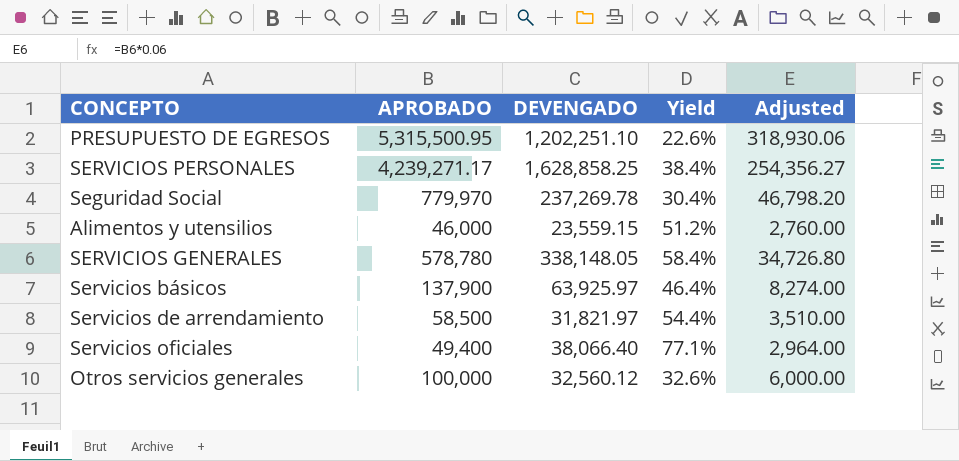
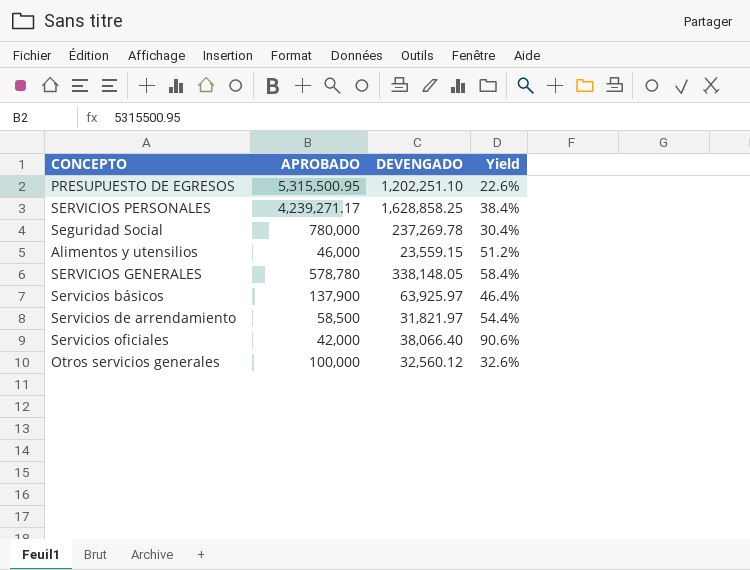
column Adjusted | formula: [APROBADO] * 0.06 -> none
Seguridad Social | APROBADO: 779,970 -> 780,000
Servicios oficiales | APROBADO: 49,400 -> 42,000
Servicios oficiales | Yield: 77.1% -> 90.6%

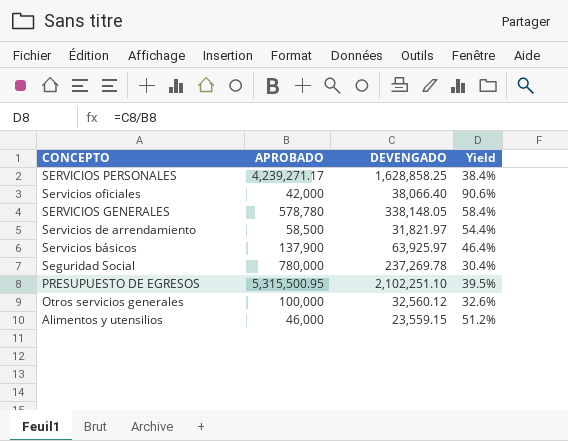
row order: none -> CONCEPTO descending
PRESUPUESTO DE EGRESOS | DEVENGADO: 1,202,251.10 -> 2,102,251.10
PRESUPUESTO DE EGRESOS | Yield: 22.6% -> 39.5%

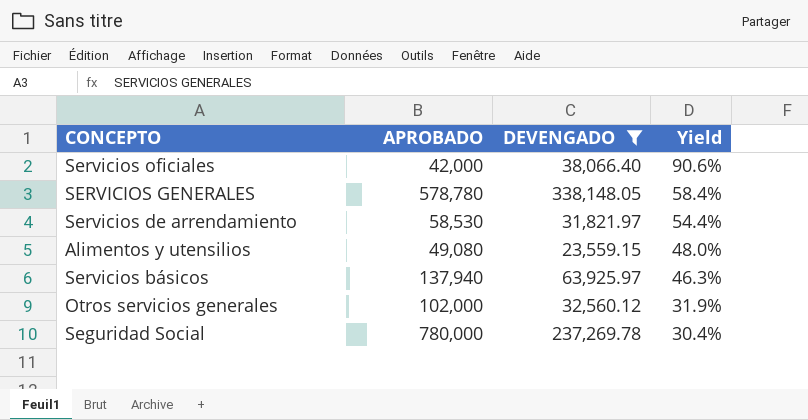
filter: none -> DEVENGADO <= 338,148.05
row order: CONCEPTO descending -> Yield descending
Servicios de arrendamiento | APROBADO: 58,500 -> 58,530
Alimentos y utensilios | APROBADO: 46,000 -> 49,080
Alimentos y utensilios | Yield: 51.2% -> 48.0%
Servicios básicos | APROBADO: 137,900 -> 137,940
Servicios básicos | Yield: 46.4% -> 46.3%
Otros servicios generales | APROBADO: 100,000 -> 102,000
Otros servicios generales | Yield: 32.6% -> 31.9%

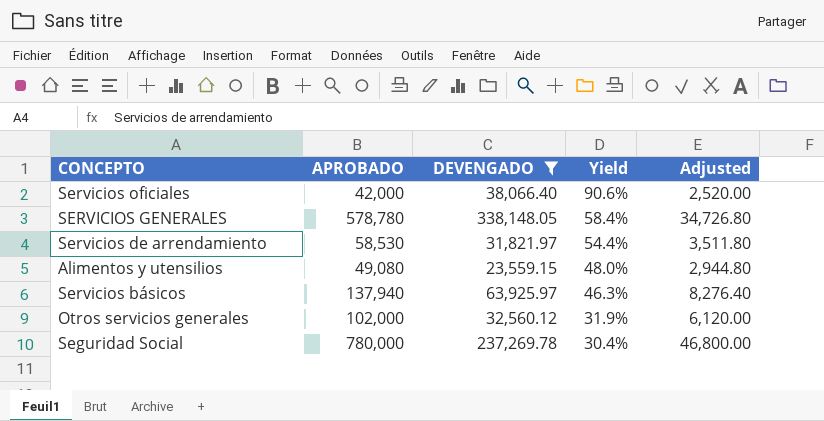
column Adjusted | formula: none -> [APROBADO] * 0.06

